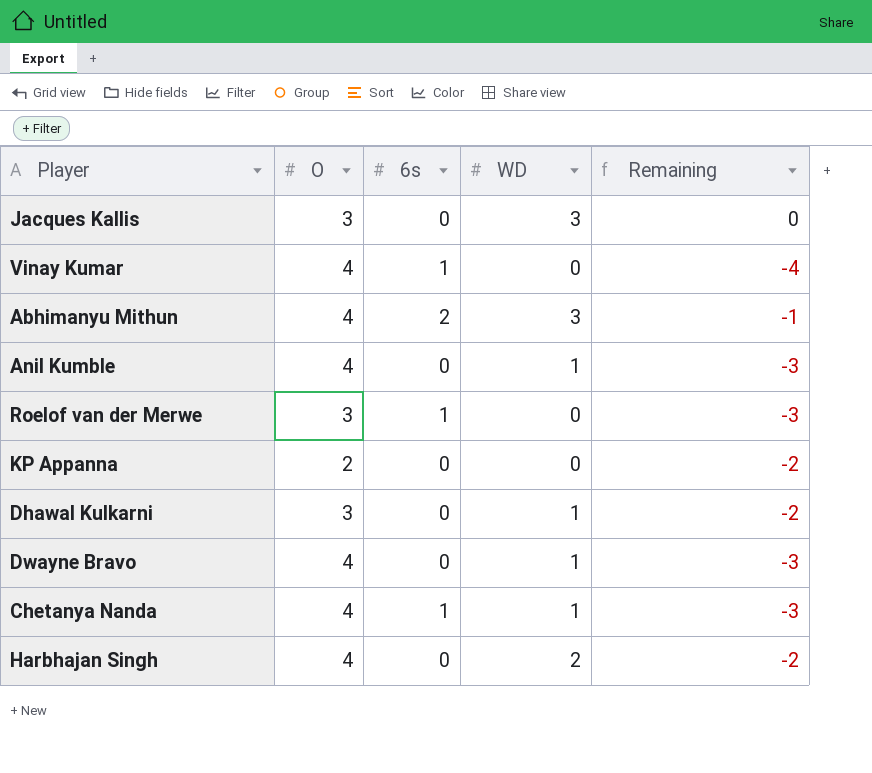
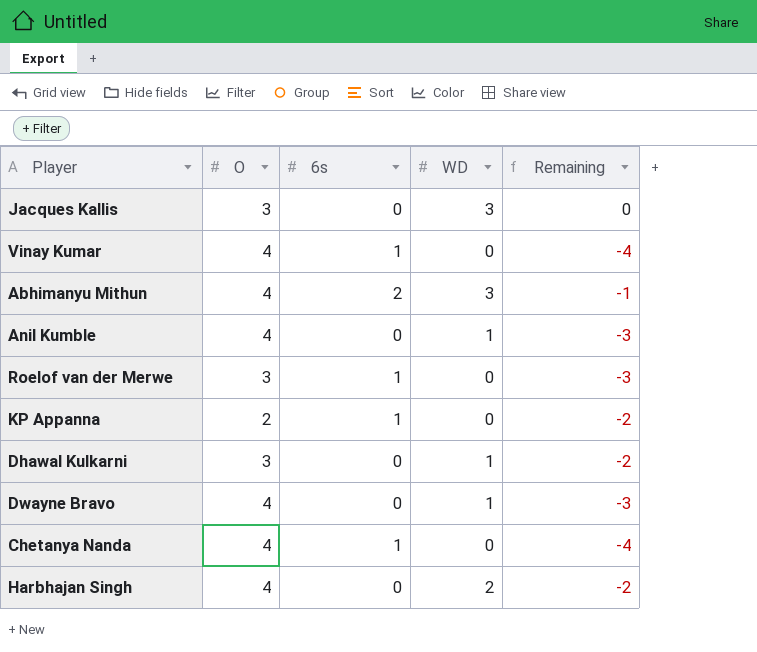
KP Appanna | 6s: 0 -> 1
Chetanya Nanda | WD: 1 -> 0
Chetanya Nanda | Remaining: -3 -> -4

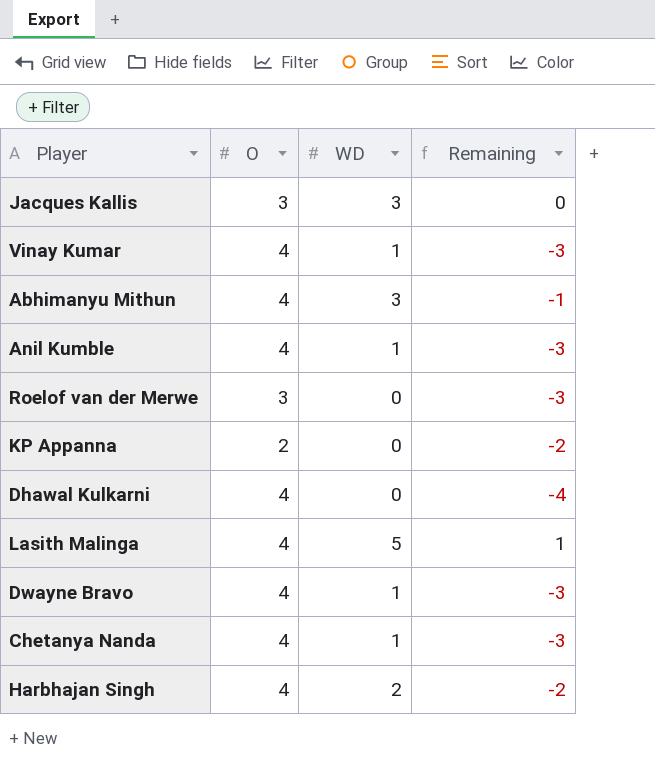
column 6s | position: 3 -> none
Vinay Kumar | WD: 0 -> 1
Vinay Kumar | Remaining: -4 -> -3
Dhawal Kulkarni | O: 3 -> 4
Dhawal Kulkarni | WD: 1 -> 0
Dhawal Kulkarni | Remaining: -2 -> -4
row Lasith Malinga: none -> 4 | 5 | 1
Chetanya Nanda | WD: 0 -> 1
Chetanya Nanda | Remaining: -4 -> -3

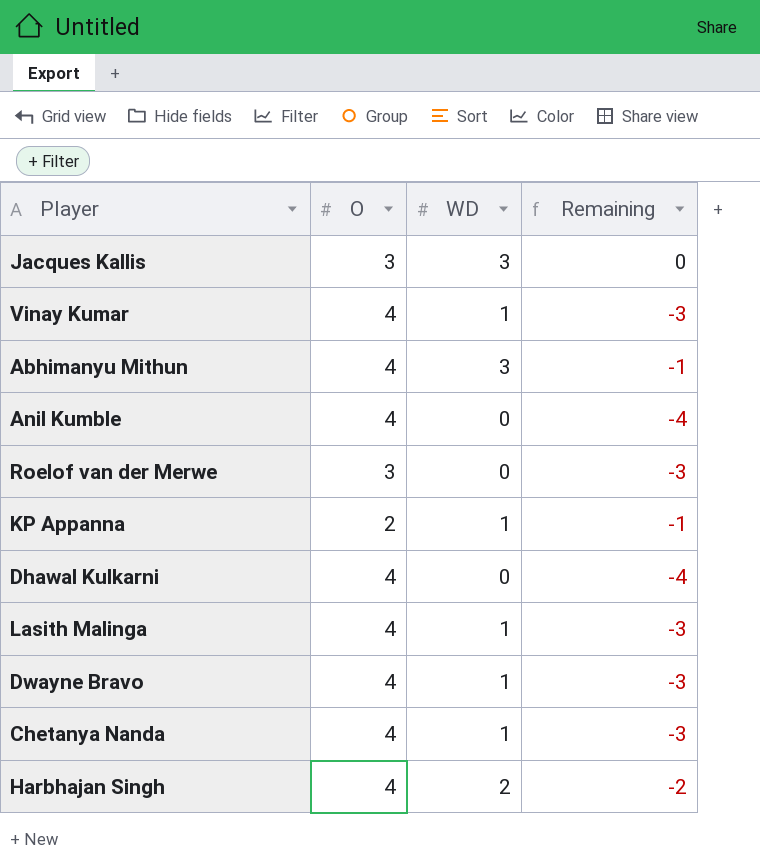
Anil Kumble | WD: 1 -> 0
Anil Kumble | Remaining: -3 -> -4
KP Appanna | WD: 0 -> 1
KP Appanna | Remaining: -2 -> -1
Lasith Malinga | WD: 5 -> 1
Lasith Malinga | Remaining: 1 -> -3

